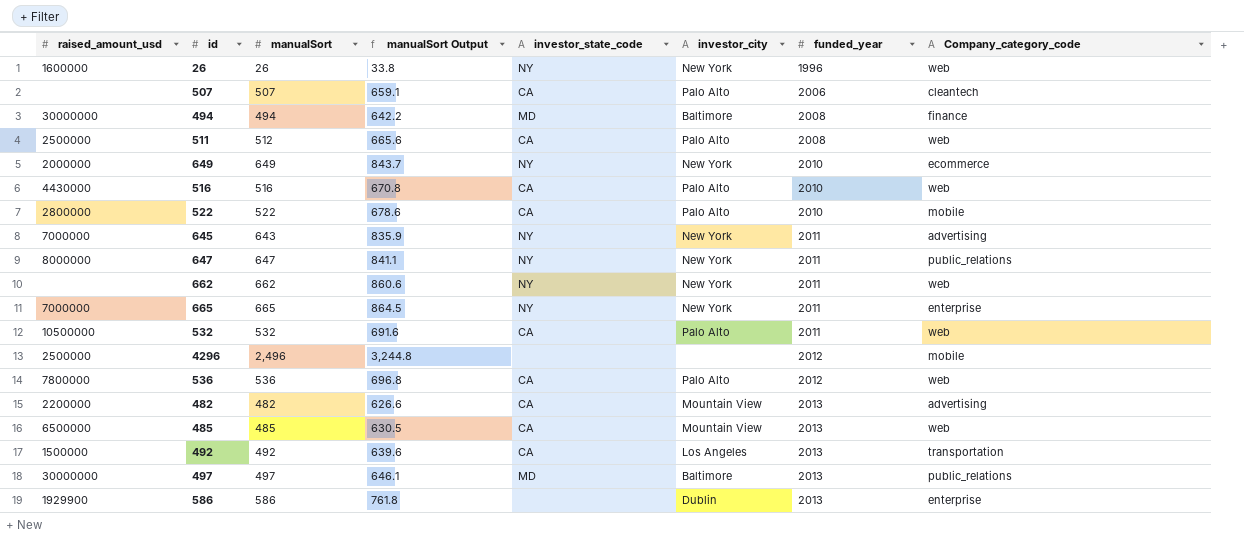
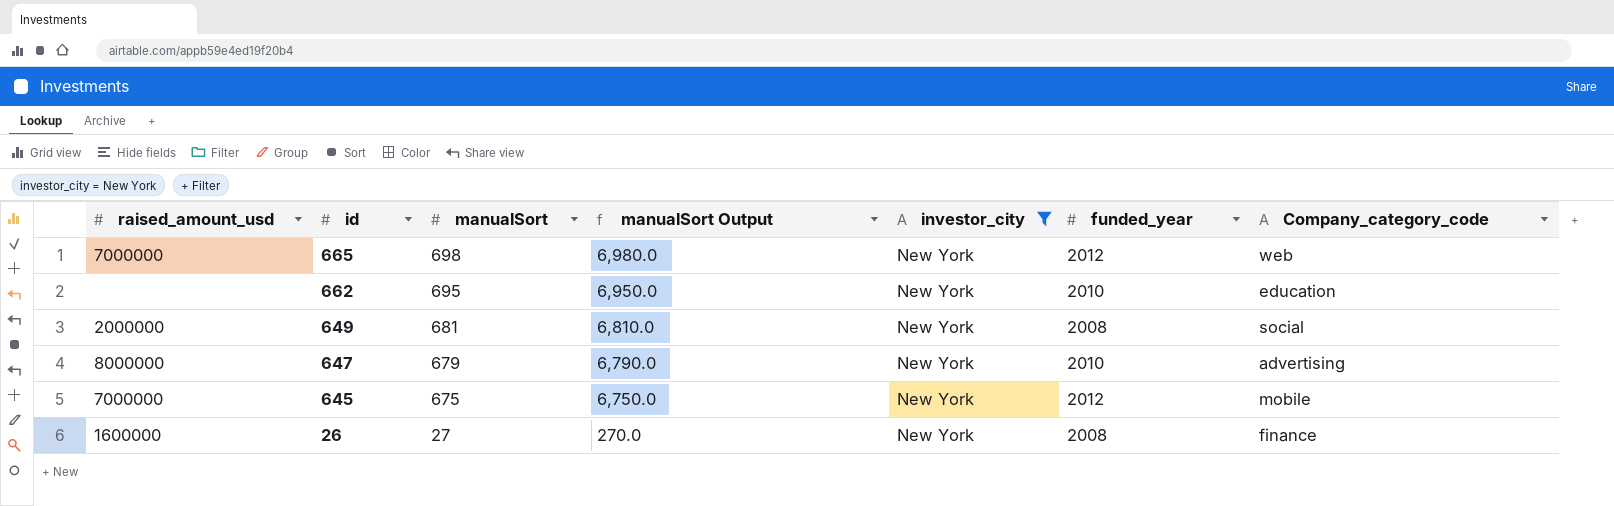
filter: none -> investor_city = New York
row order: funded_year ascending -> id descending
column investor_state_code | position: 5 -> none
column manualSort Output | formula: [manualSort] * 1.3 -> [manualSort] * 10
665 | manualSort: 665 -> 698
665 | funded_year: 2011 -> 2012
665 | Company_category_code: enterprise -> web
662 | manualSort: 662 -> 695
662 | funded_year: 2011 -> 2010
662 | Company_category_code: web -> education
649 | manualSort: 649 -> 681
649 | funded_year: 2010 -> 2008
649 | Company_category_code: ecommerce -> social
647 | manualSort: 647 -> 679
647 | funded_year: 2011 -> 2010
647 | Company_category_code: public_relations -> advertising
645 | manualSort: 643 -> 675
645 | funded_year: 2011 -> 2012
645 | Company_category_code: advertising -> mobile
26 | manualSort: 26 -> 27
26 | funded_year: 1996 -> 2008
26 | Company_category_code: web -> finance

